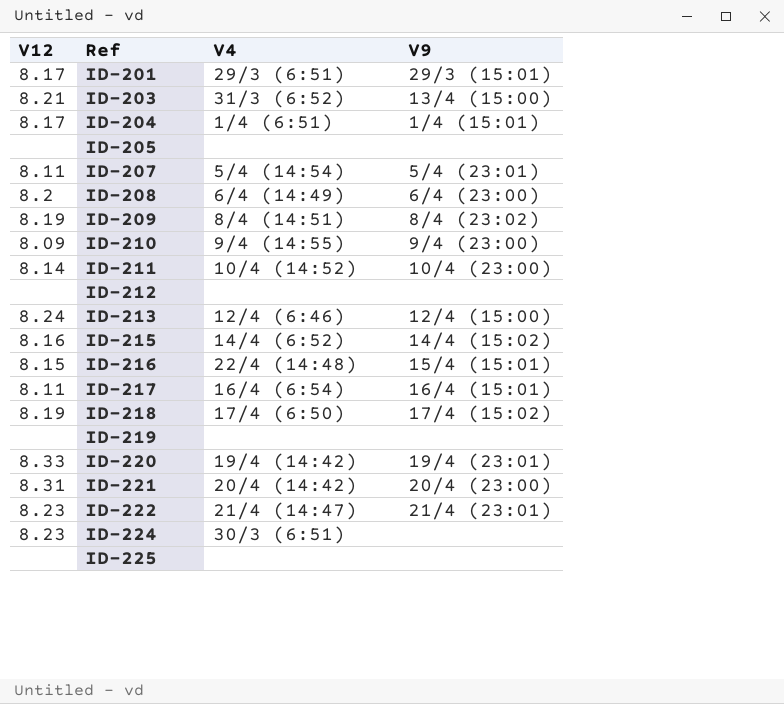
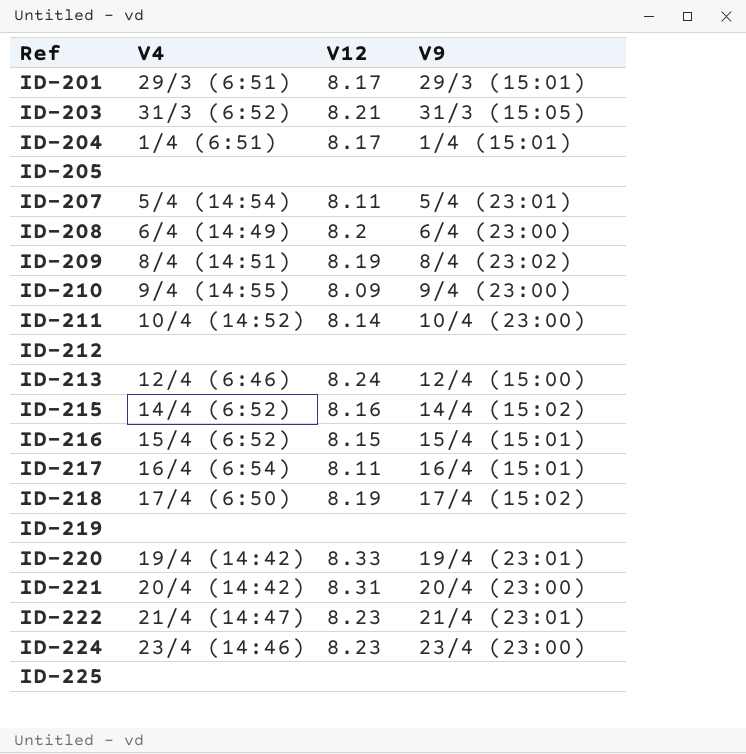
column V12 | position: 1 -> 3
ID-203 | V9: 13/4 (15:00) -> 31/3 (15:05)
ID-216 | V4: 22/4 (14:48) -> 15/4 (6:52)
ID-224 | V4: 30/3 (6:51) -> 23/4 (14:46)
ID-224 | V9: none -> 23/4 (23:00)

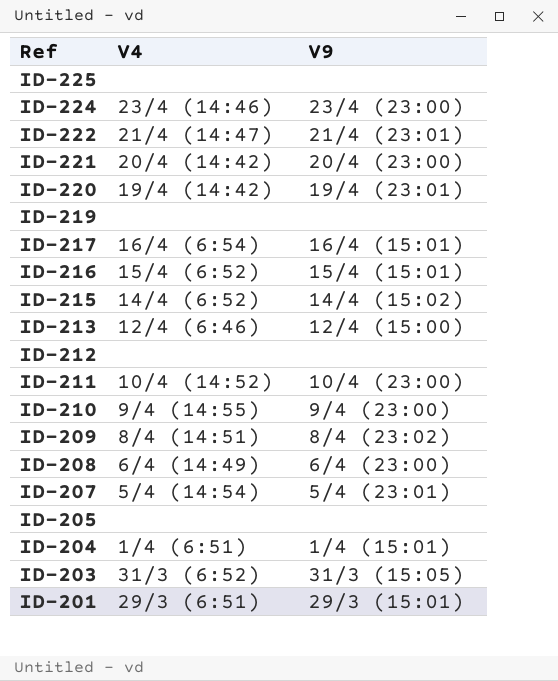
row order: Ref ascending -> Ref descending
column V12 | position: 3 -> none
row ID-218: 17/4 (6:50) | 8.19 | 17/4 (15:02) -> none

